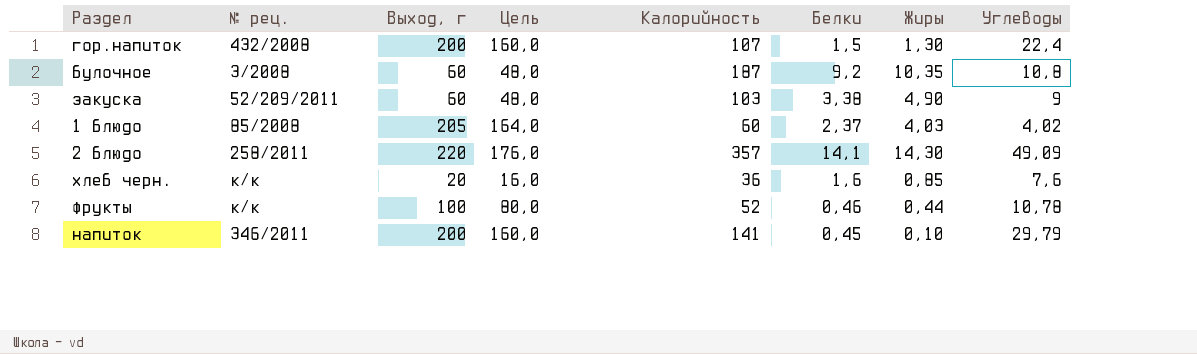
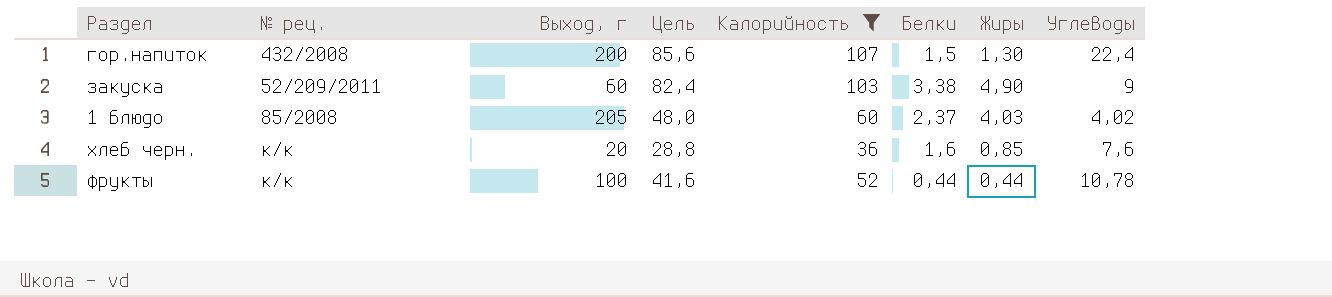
filter: none -> Калорийность <= 107
column Цель | formula: [Выход, г] * 0,8 -> [Калорийность] * 0,8
фрукты | Белки: 0,46 -> 0,44

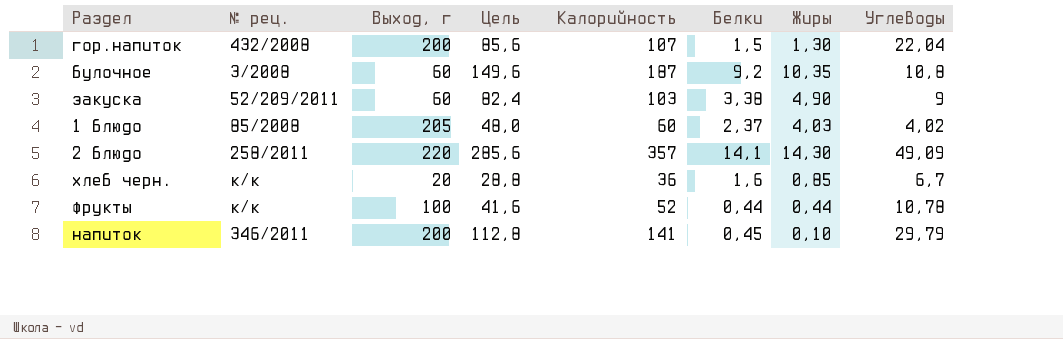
filter: Калорийность <= 107 -> none
гор.напиток | Углеводы: 22,4 -> 22,04
хлеб черн. | Углеводы: 7,6 -> 6,7

